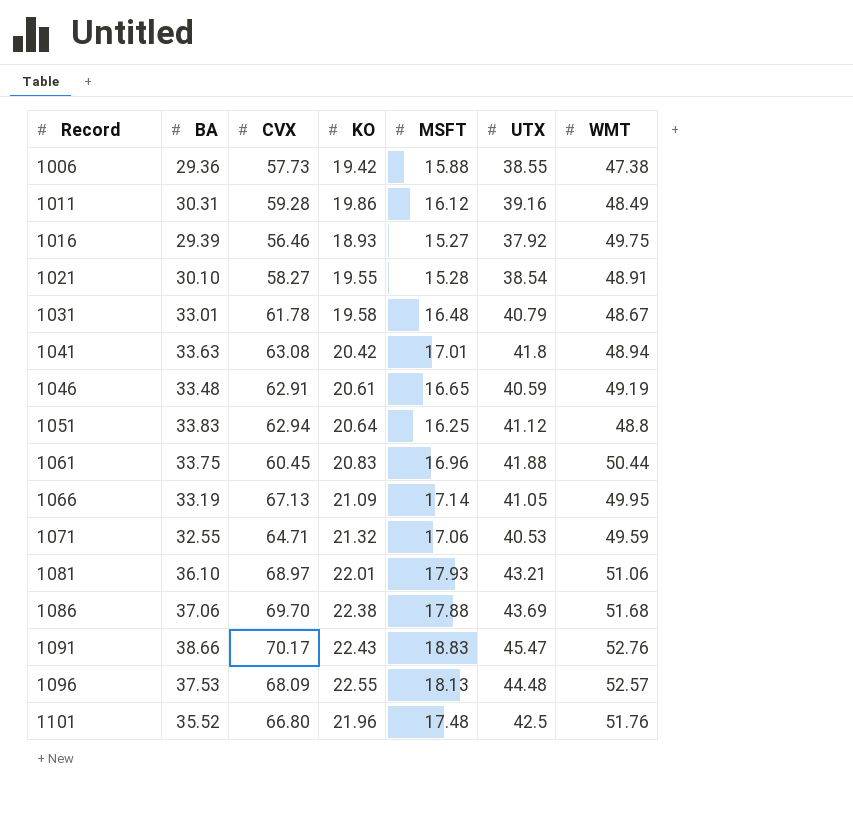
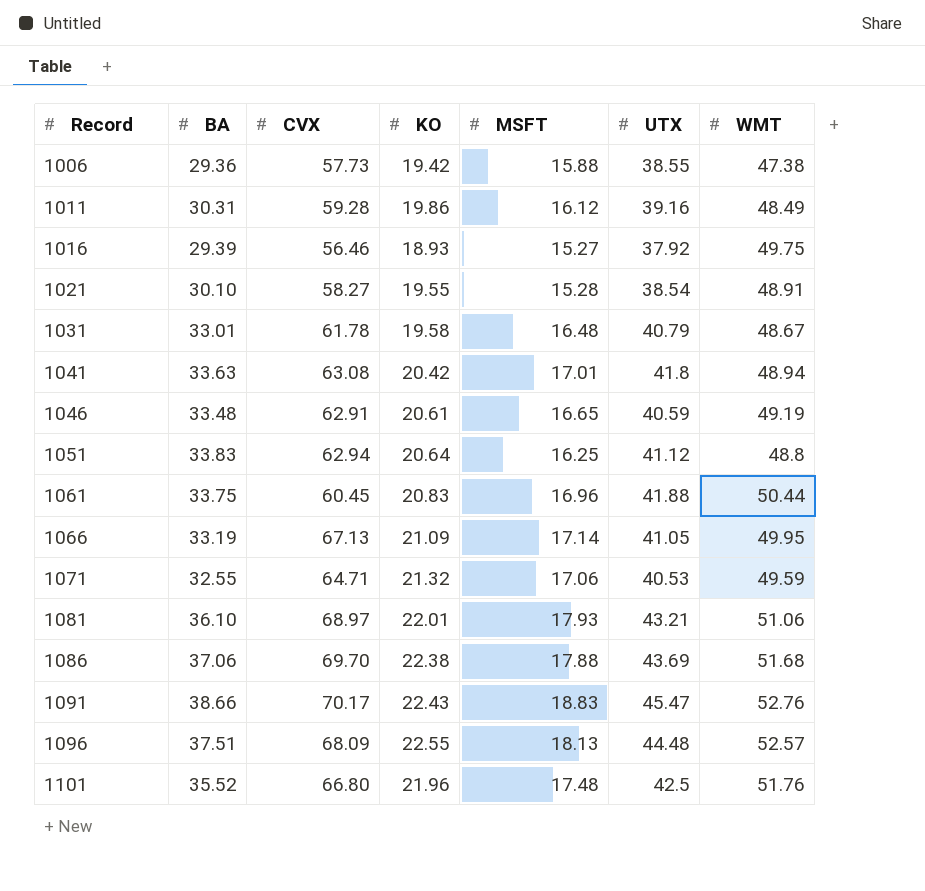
1096 | BA: 37.53 -> 37.51

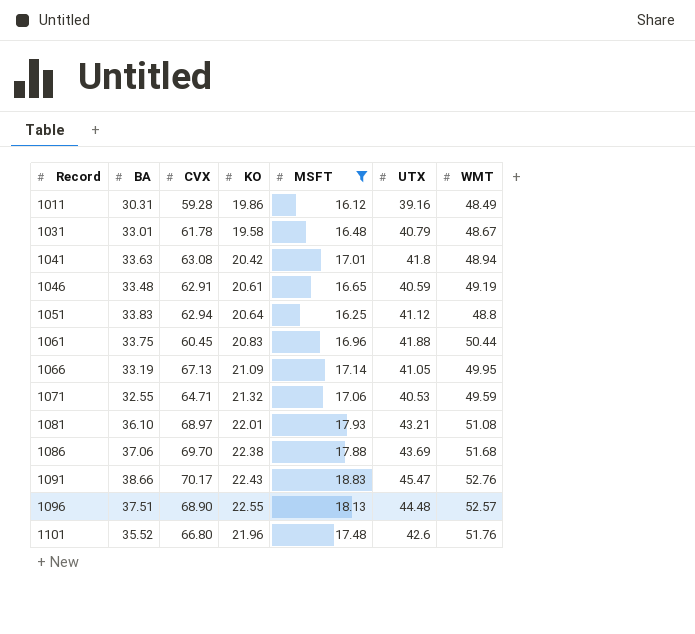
filter: none -> MSFT >= 16.12
1081 | WMT: 51.06 -> 51.08
1096 | CVX: 68.09 -> 68.90
1101 | UTX: 42.5 -> 42.6

